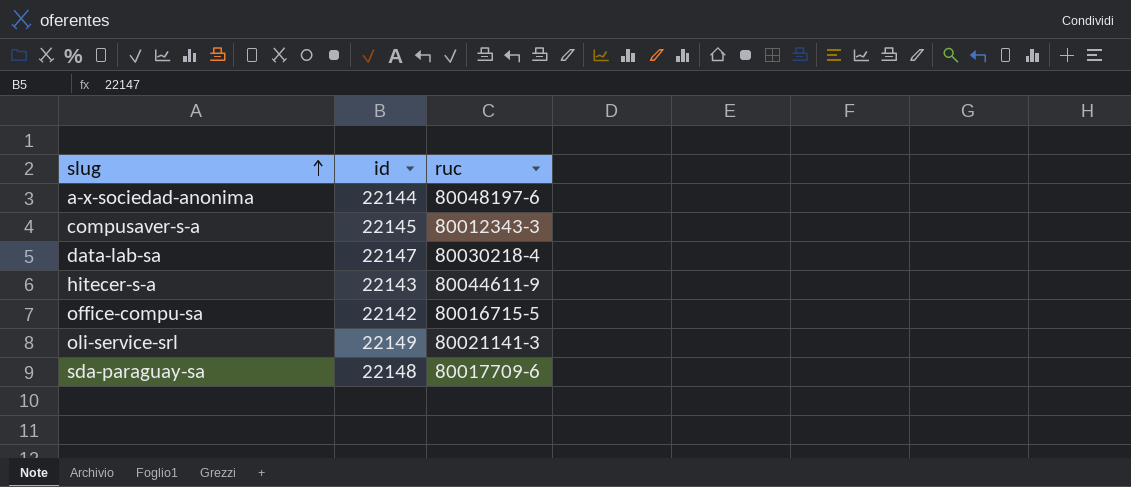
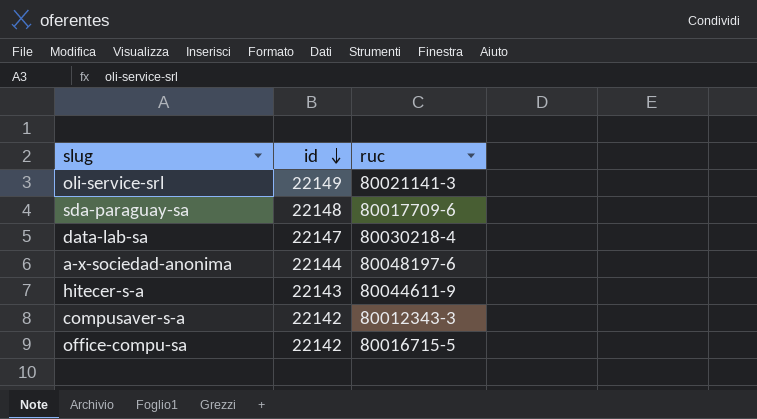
row order: slug ascending -> id descending
compusaver-s-a | id: 22145 -> 22142

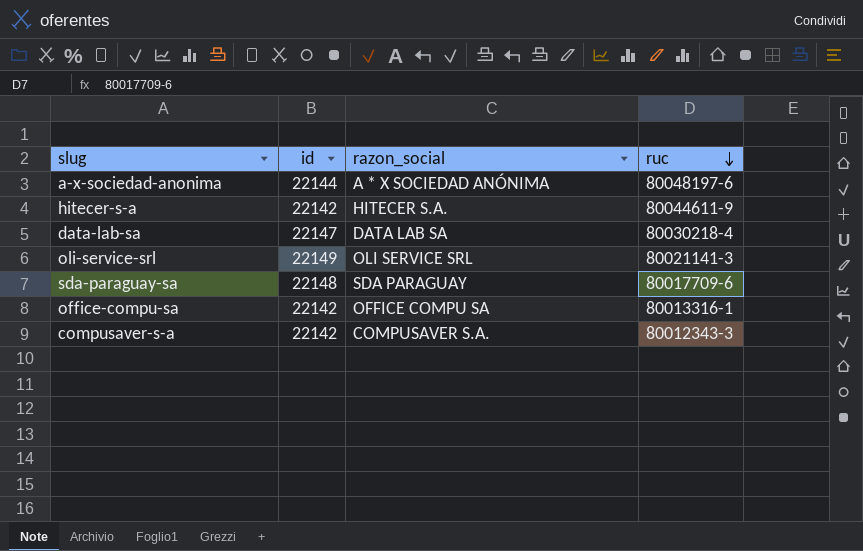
row order: id descending -> ruc descending
column razon_social | position: none -> 3
hitecer-s-a | id: 22143 -> 22142
office-compu-sa | ruc: 80016715-5 -> 80013316-1

